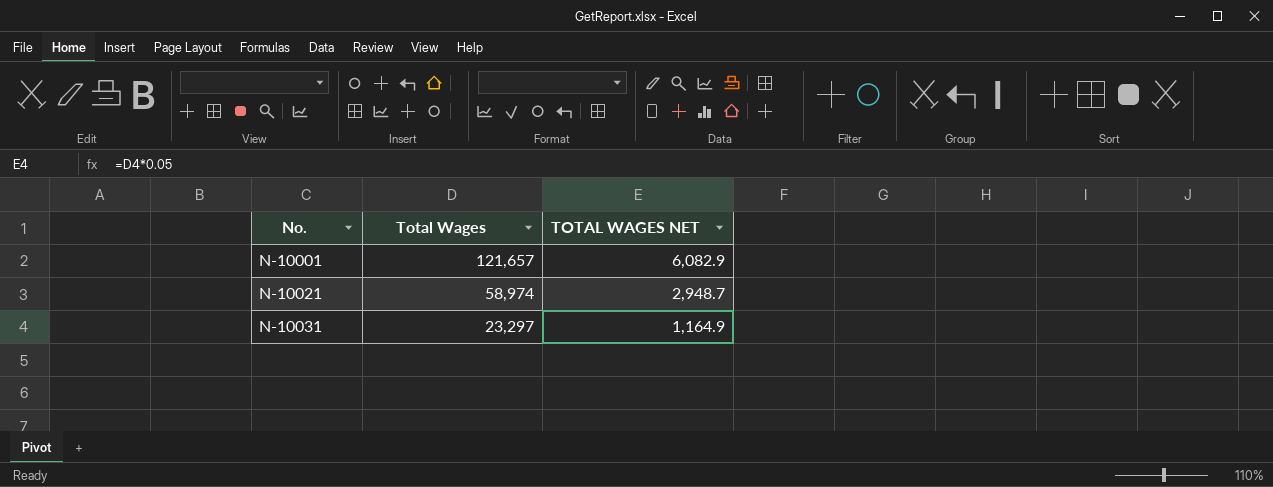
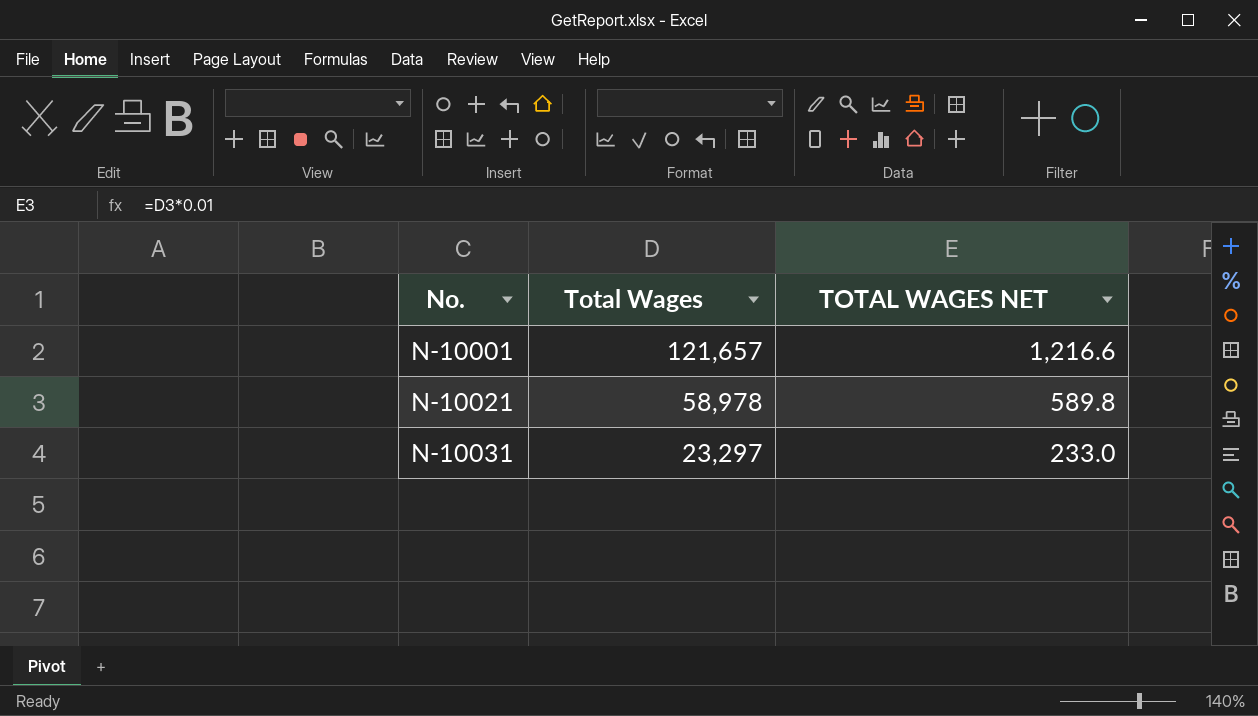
column TOTAL WAGES NET | formula: [Total Wages] * 0.05 -> [Total Wages] * 0.01
N-10021 | Total Wages: 58,974 -> 58,978

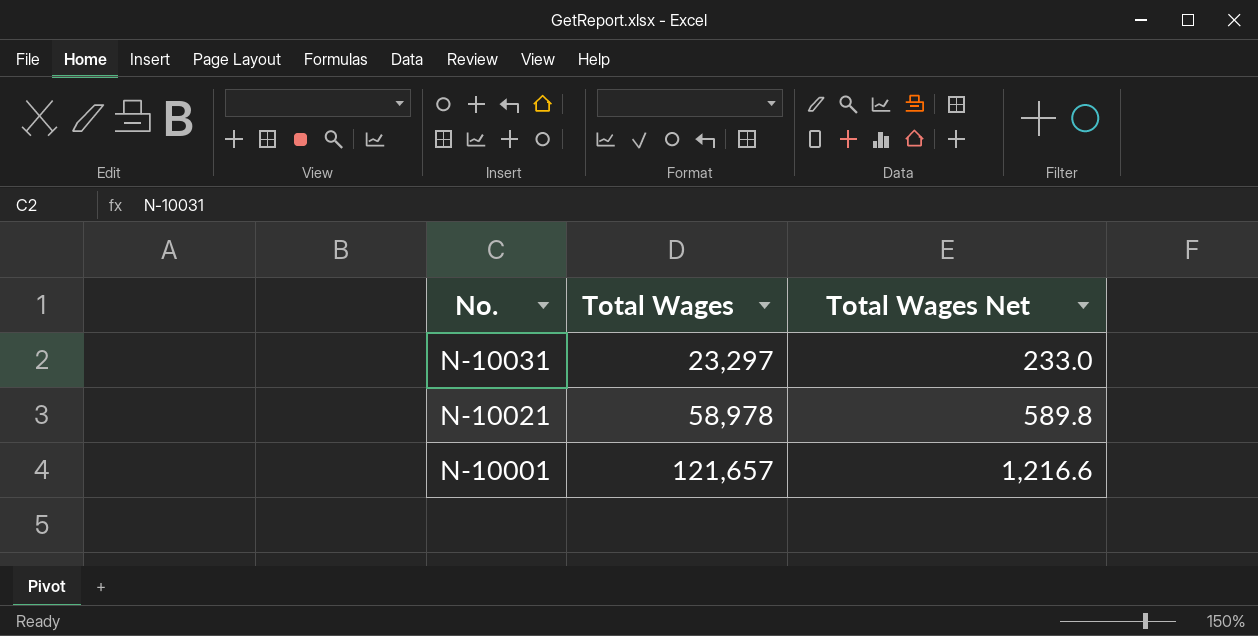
row order: No. ascending -> No. descending
column name: TOTAL WAGES NET -> Total Wages Net

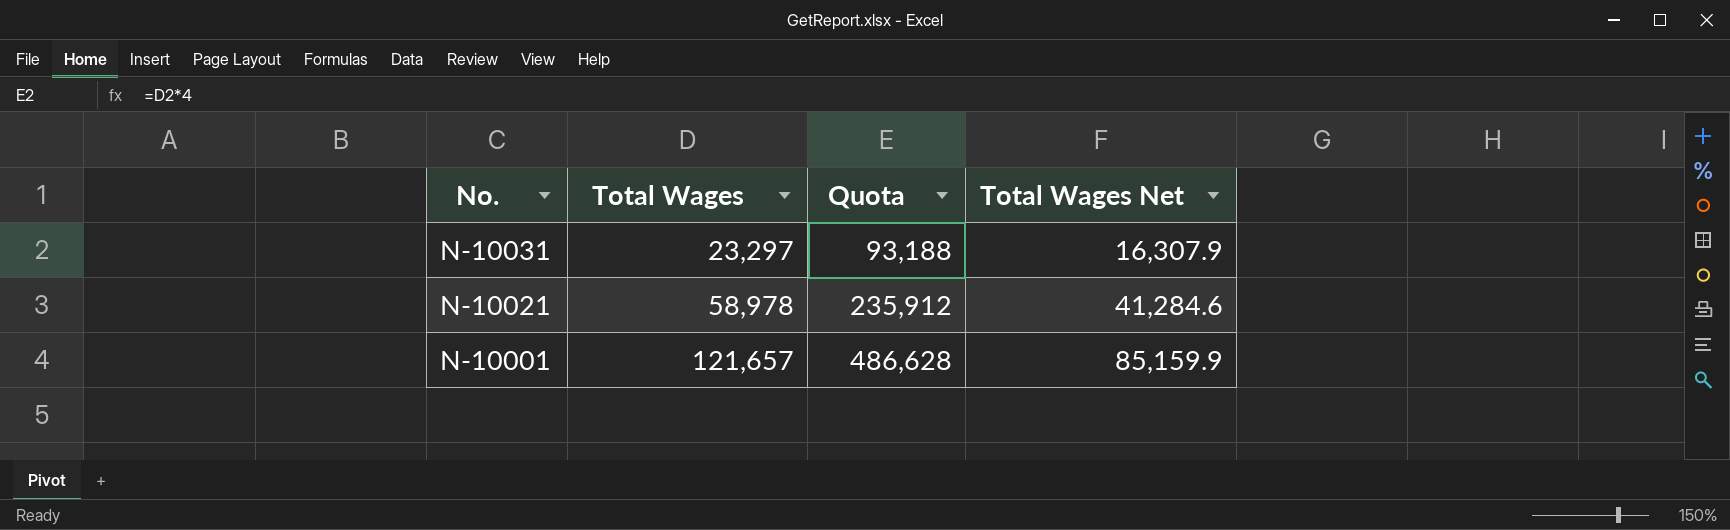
column Quota | formula: none -> [Total Wages] * 4
column Total Wages Net | formula: [Total Wages] * 0.01 -> [Total Wages] * 0.7

